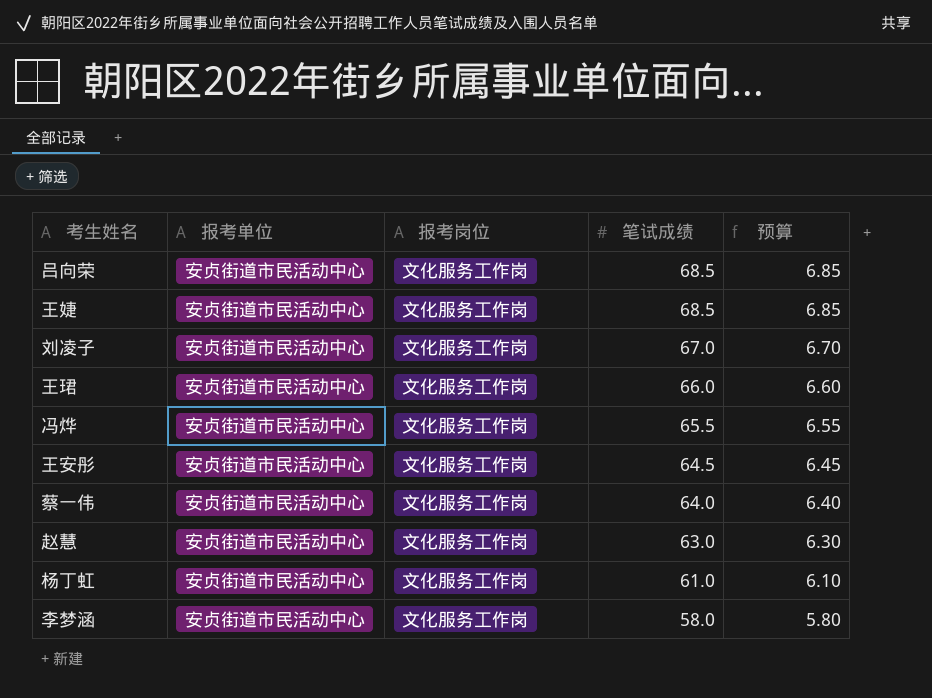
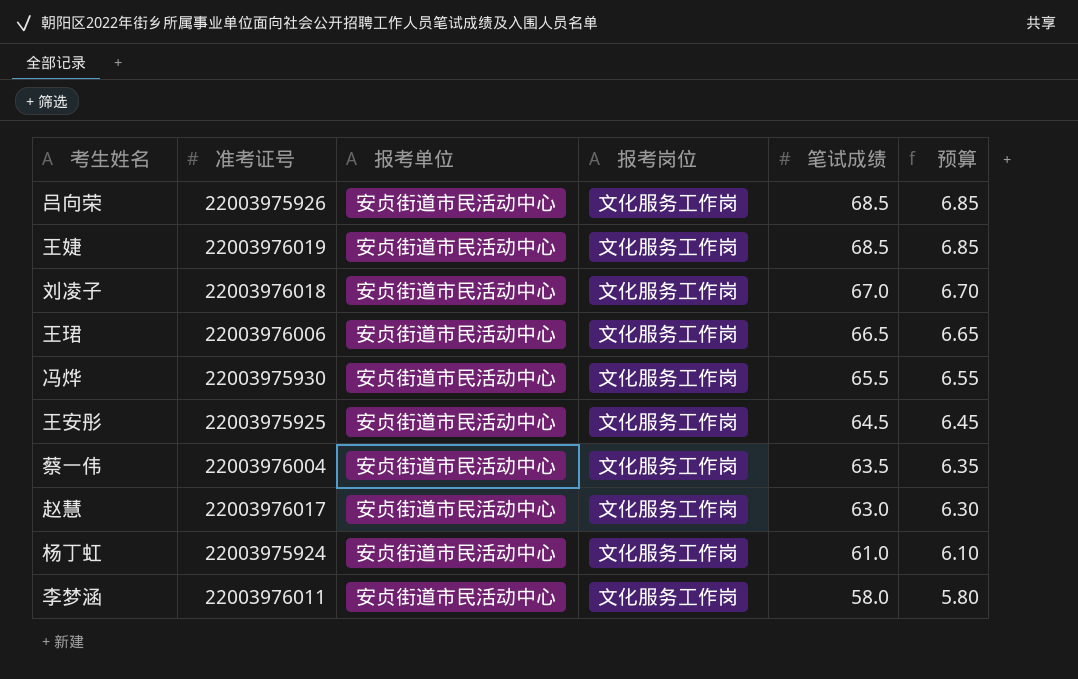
column 准考证号 | position: none -> 2
王珺 | 笔试成绩: 66.0 -> 66.5
王珺 | 预算: 6.60 -> 6.65
蔡一伟 | 笔试成绩: 64.0 -> 63.5
蔡一伟 | 预算: 6.40 -> 6.35

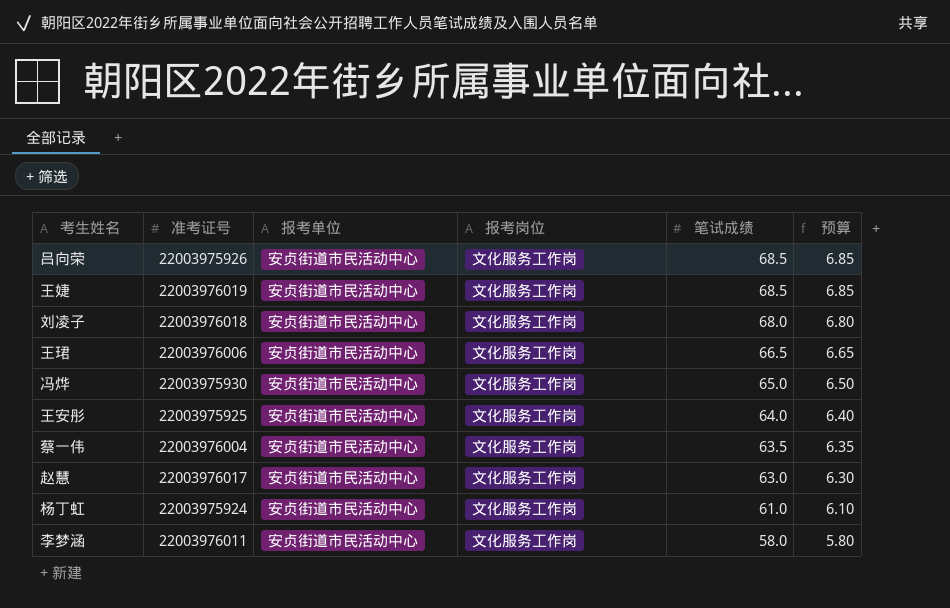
刘凌子 | 笔试成绩: 67.0 -> 68.0
刘凌子 | 预算: 6.70 -> 6.80
冯烨 | 笔试成绩: 65.5 -> 65.0
冯烨 | 预算: 6.55 -> 6.50
王安彤 | 笔试成绩: 64.5 -> 64.0
王安彤 | 预算: 6.45 -> 6.40

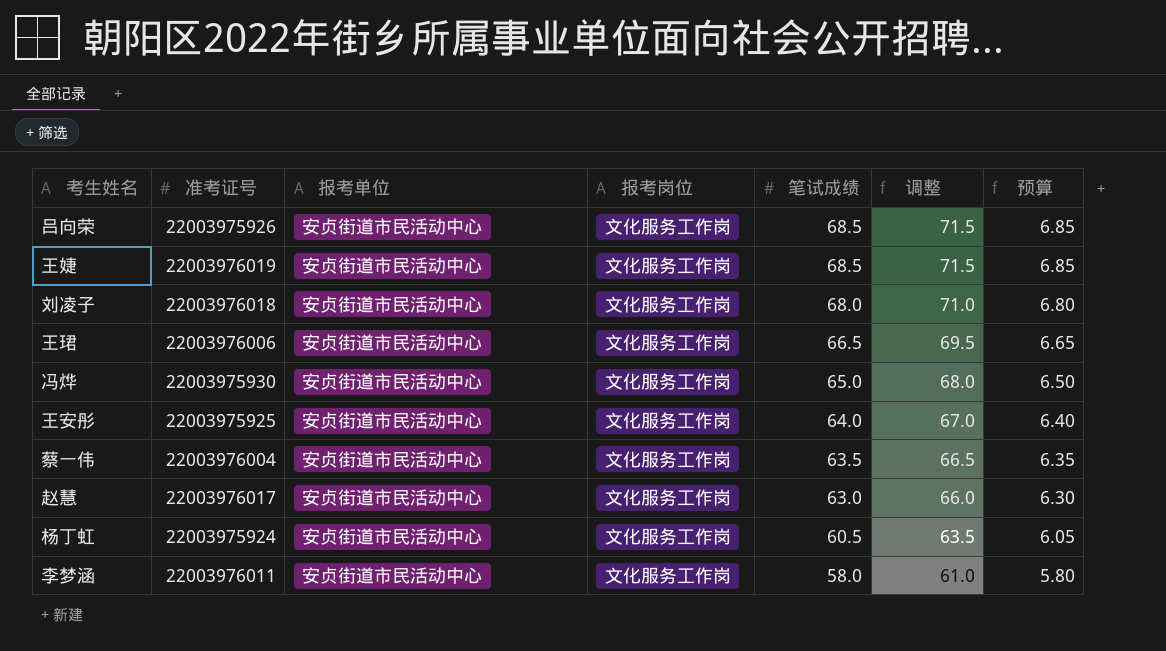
column 调整 | formula: none -> [笔试成绩] + 3
杨丁虹 | 笔试成绩: 61.0 -> 60.5
杨丁虹 | 预算: 6.10 -> 6.05

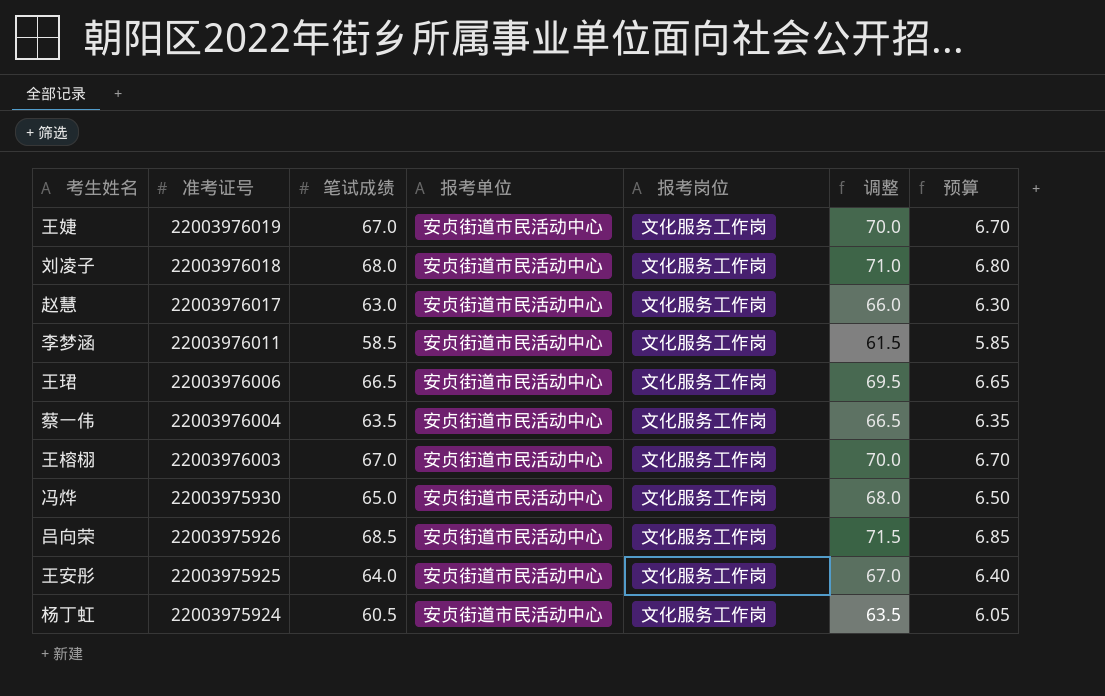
row order: 笔试成绩 descending -> 准考证号 descending
column 笔试成绩 | position: 5 -> 3
王婕 | 笔试成绩: 68.5 -> 67.0
王婕 | 调整: 71.5 -> 70.0
王婕 | 预算: 6.85 -> 6.70
李梦涵 | 笔试成绩: 58.0 -> 58.5
李梦涵 | 调整: 61.0 -> 61.5
李梦涵 | 预算: 5.80 -> 5.85
row 王榕栩: none -> 22003976003 | 67.0 | 安贞街道市民活动中心 | 文化服务工作岗 | 70.0 | 6.70

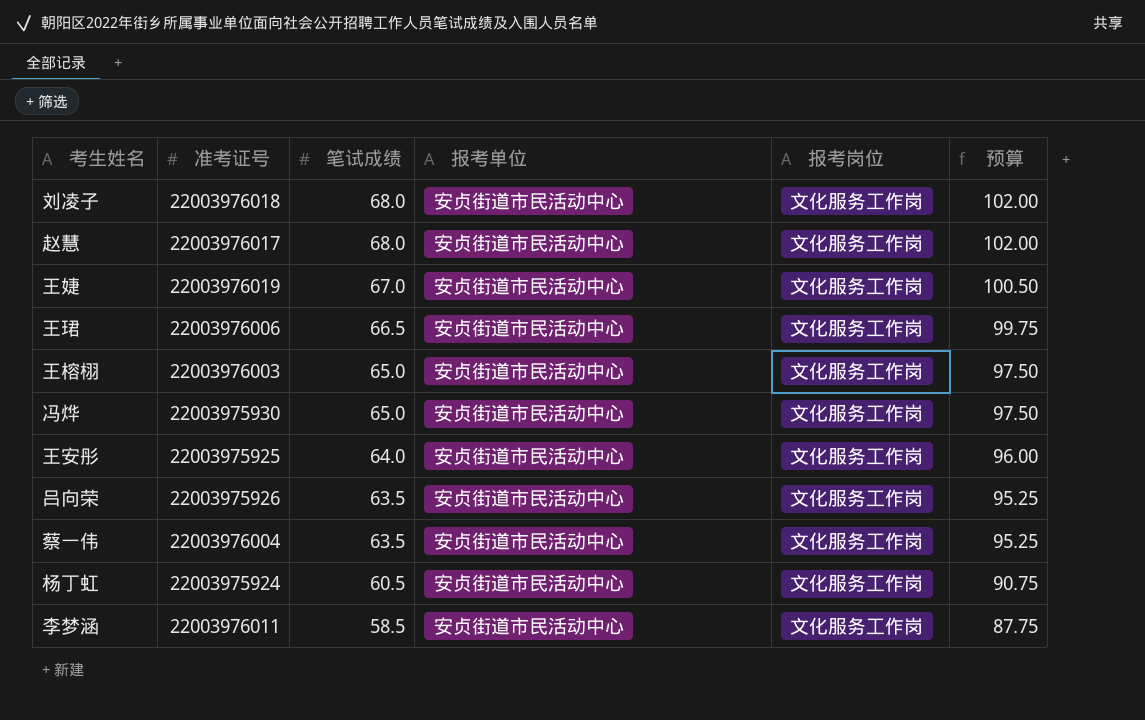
row order: 准考证号 descending -> 笔试成绩 descending
column 调整 | formula: [笔试成绩] + 3 -> none
column 预算 | formula: [笔试成绩] * 0.1 -> [笔试成绩] * 1.5
赵慧 | 笔试成绩: 63.0 -> 68.0
王榕栩 | 笔试成绩: 67.0 -> 65.0
吕向荣 | 笔试成绩: 68.5 -> 63.5

